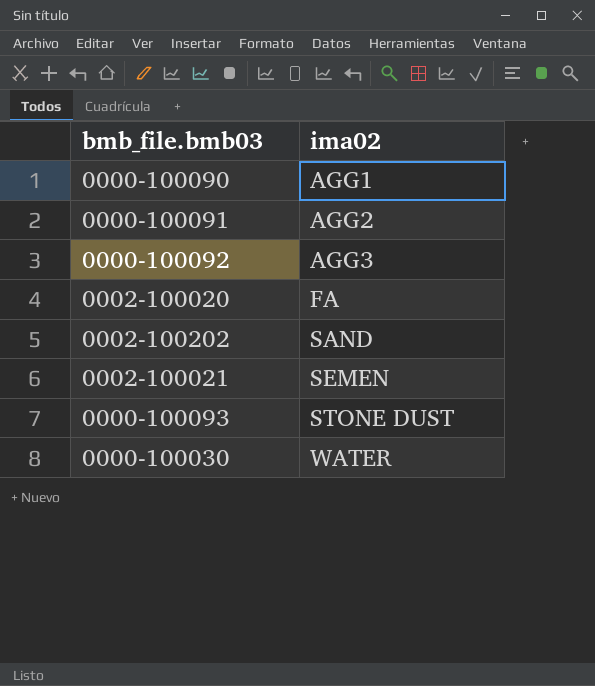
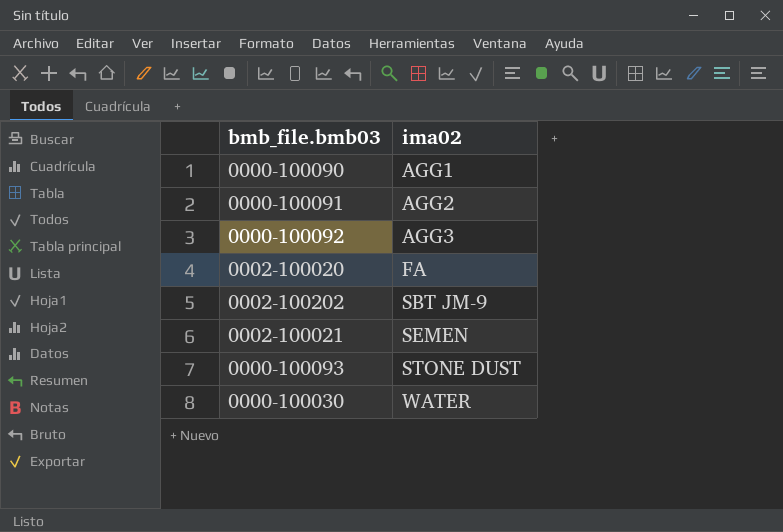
0002-100202 | ima02: SAND -> SBT JM-9

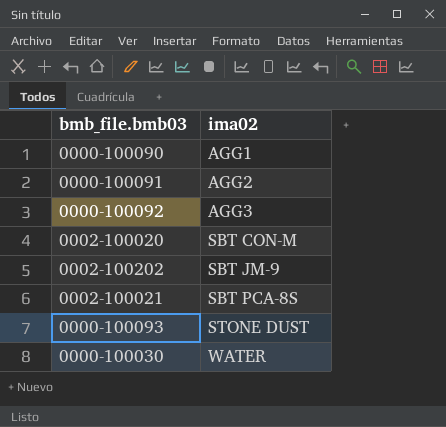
0002-100020 | ima02: FA -> SBT CON-M
0002-100021 | ima02: SEMEN -> SBT PCA-8S

